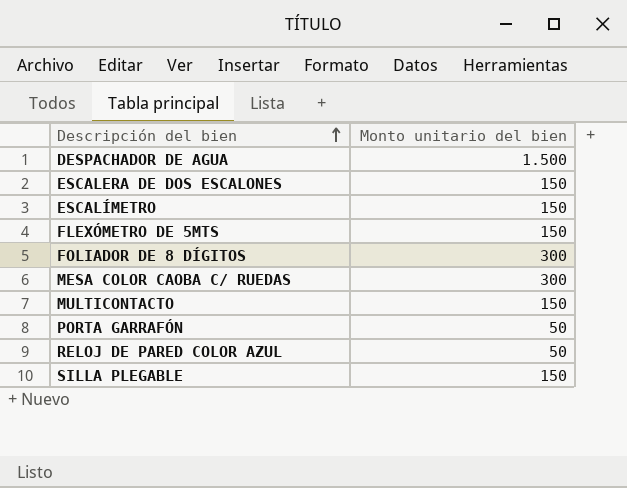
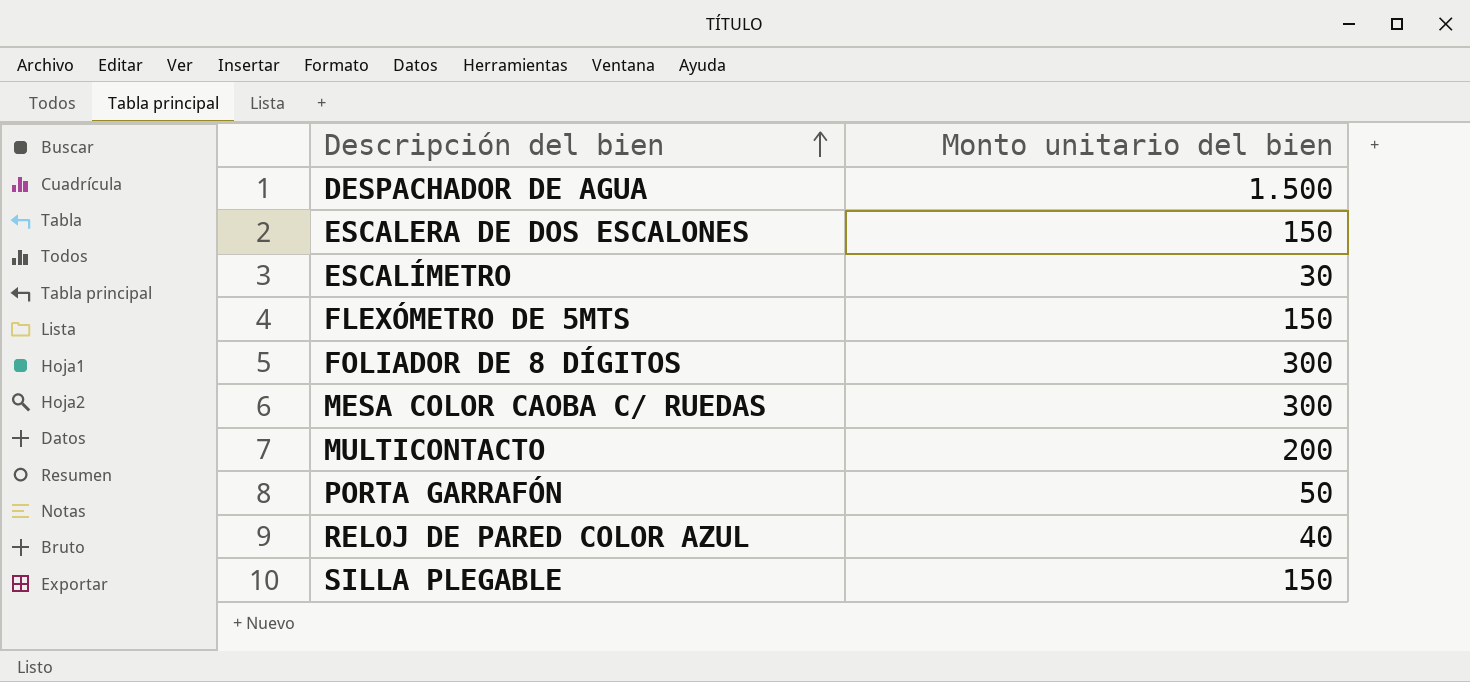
ESCALÍMETRO | Monto unitario del bien: 150 -> 30
MULTICONTACTO | Monto unitario del bien: 150 -> 200
RELOJ DE PARED COLOR AZUL | Monto unitario del bien: 50 -> 40

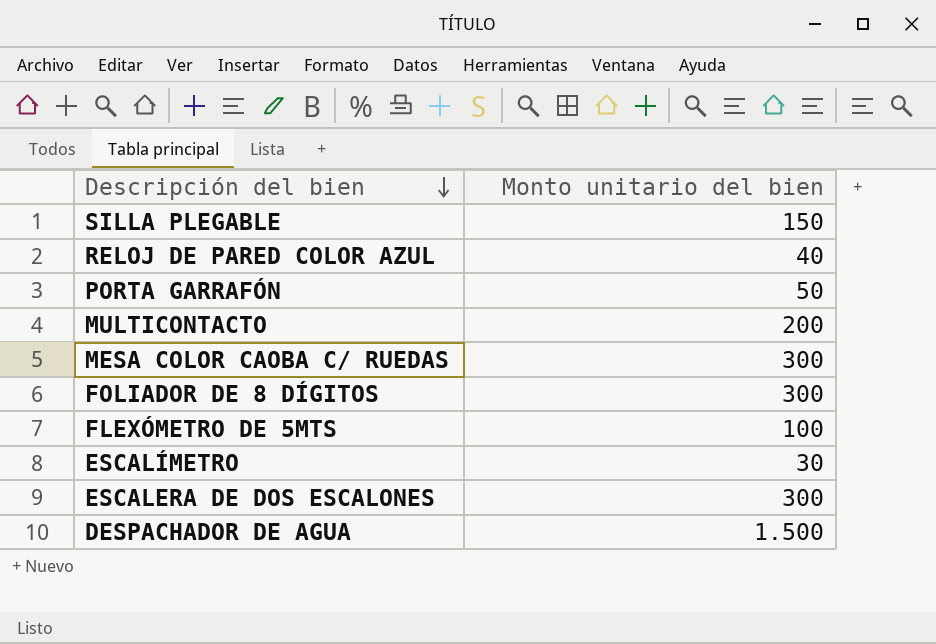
row order: Descripción del bien ascending -> Descripción del bien descending
FLEXÓMETRO DE 5MTS | Monto unitario del bien: 150 -> 100
ESCALERA DE DOS ESCALONES | Monto unitario del bien: 150 -> 300

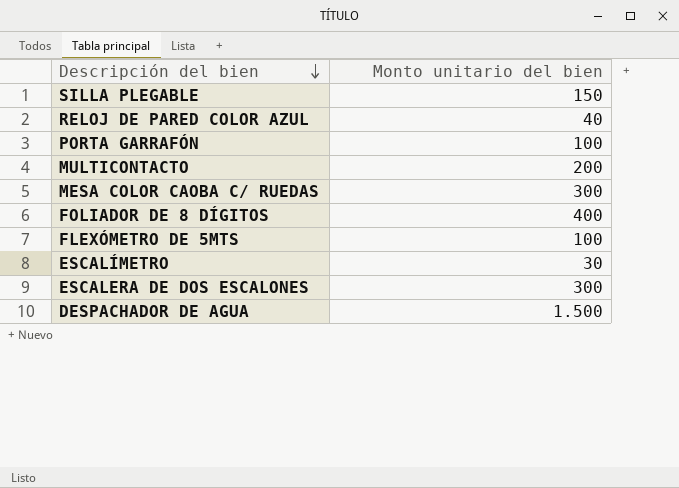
PORTA GARRAFÓN | Monto unitario del bien: 50 -> 100
FOLIADOR DE 8 DÍGITOS | Monto unitario del bien: 300 -> 400

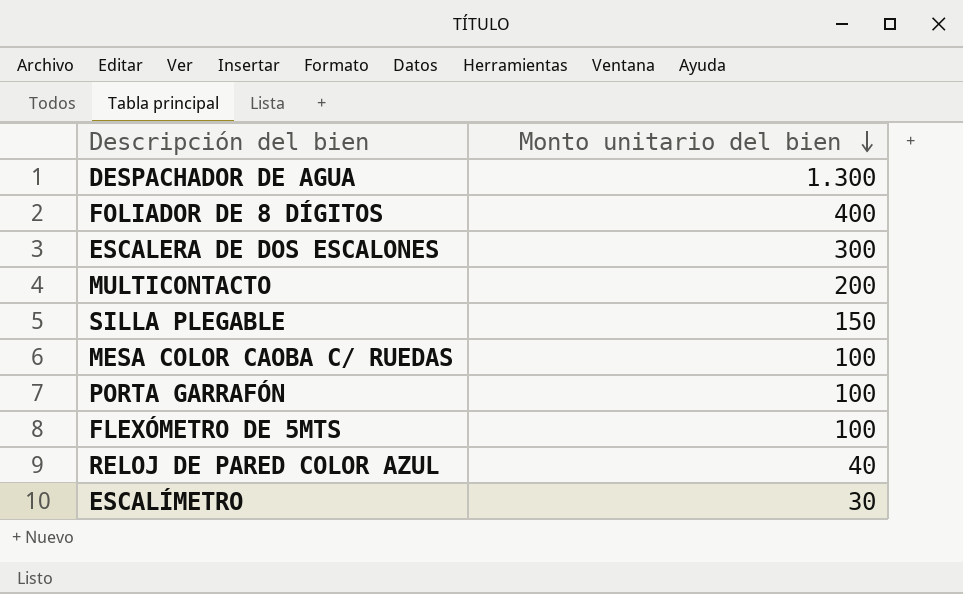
row order: Descripción del bien descending -> Monto unitario del bien descending
DESPACHADOR DE AGUA | Monto unitario del bien: 1.500 -> 1.300
MESA COLOR CAOBA C/ RUEDAS | Monto unitario del bien: 300 -> 100

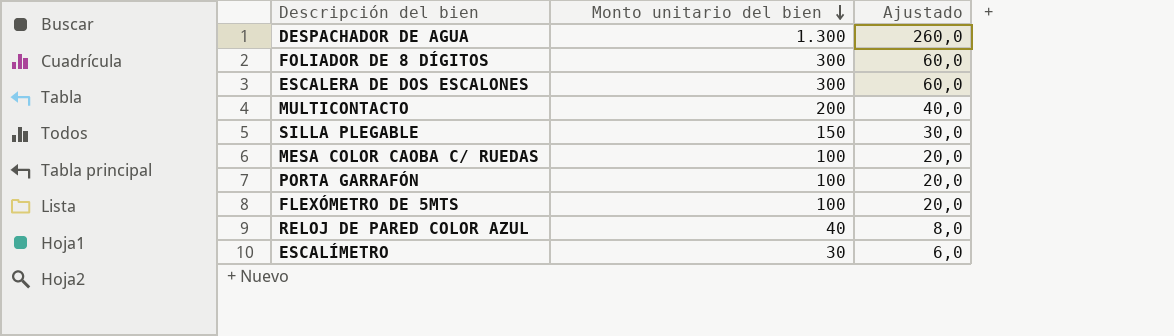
column Ajustado | formula: none -> [Monto unitario del bien] * 0,2
FOLIADOR DE 8 DÍGITOS | Monto unitario del bien: 400 -> 300

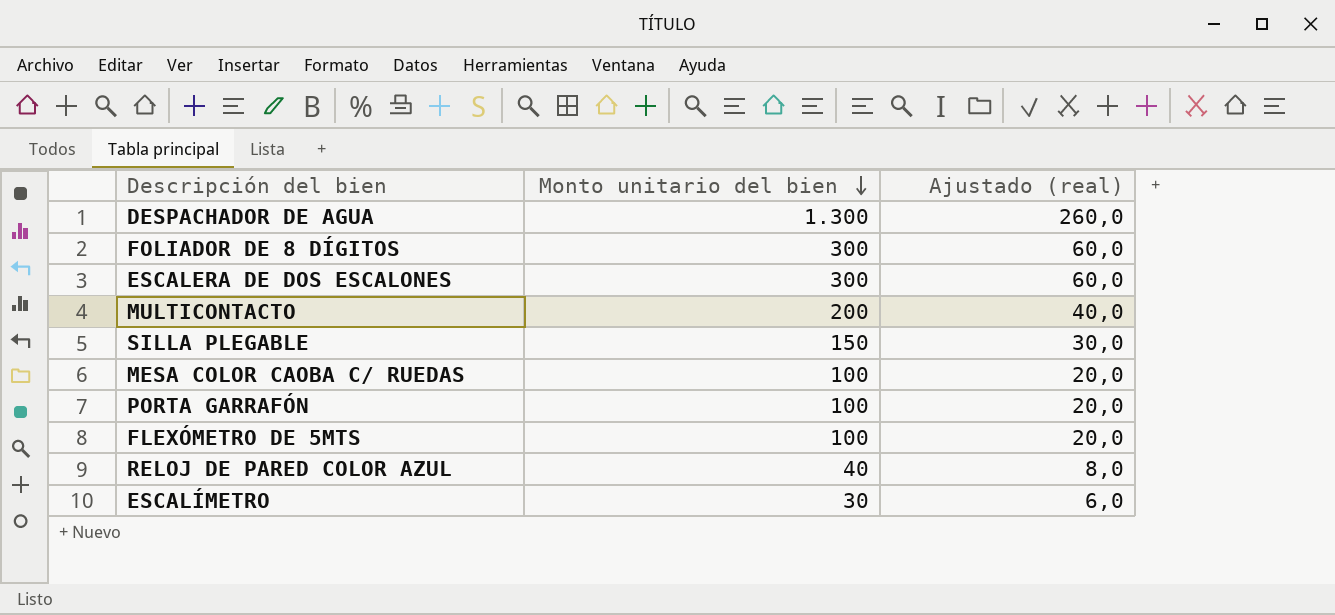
column name: Ajustado -> Ajustado (real)

